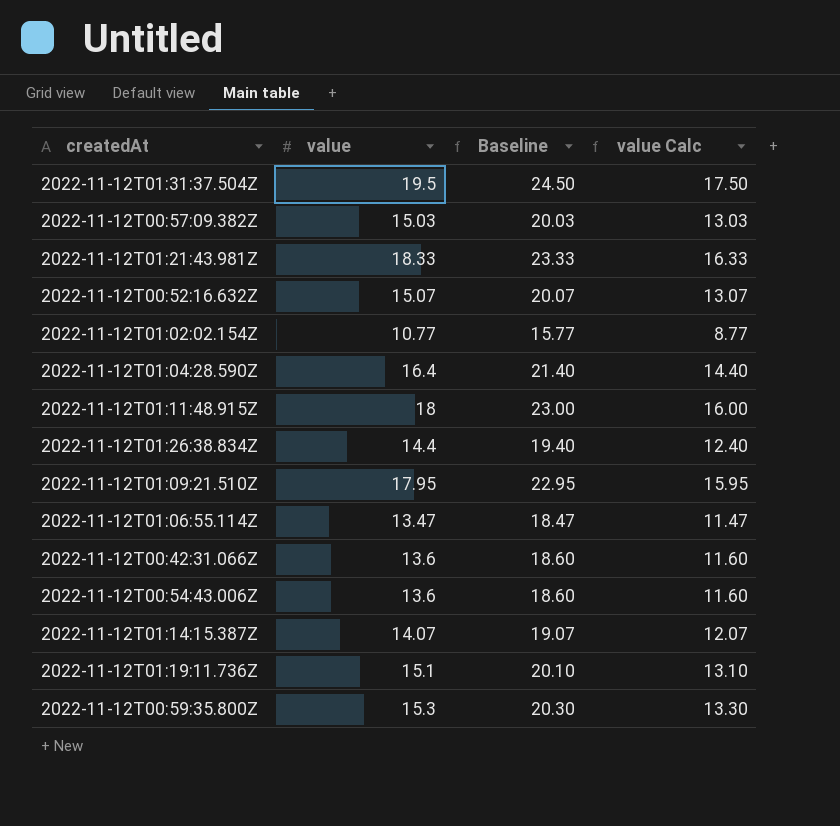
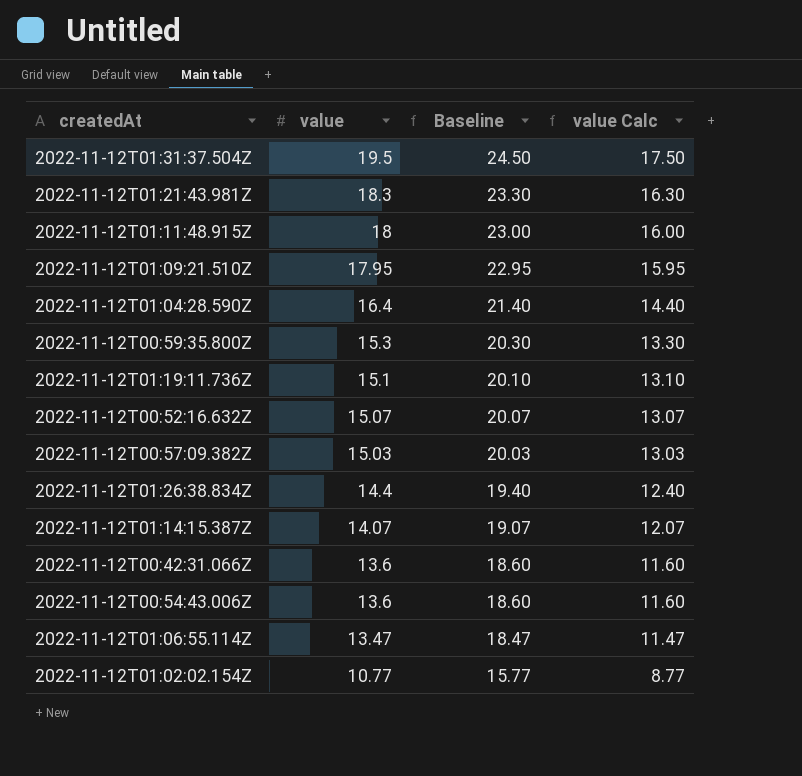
row order: none -> value descending
2022-11-12T01:21:43.981Z | value: 18.33 -> 18.3
2022-11-12T01:21:43.981Z | Baseline: 23.33 -> 23.30
2022-11-12T01:21:43.981Z | value Calc: 16.33 -> 16.30

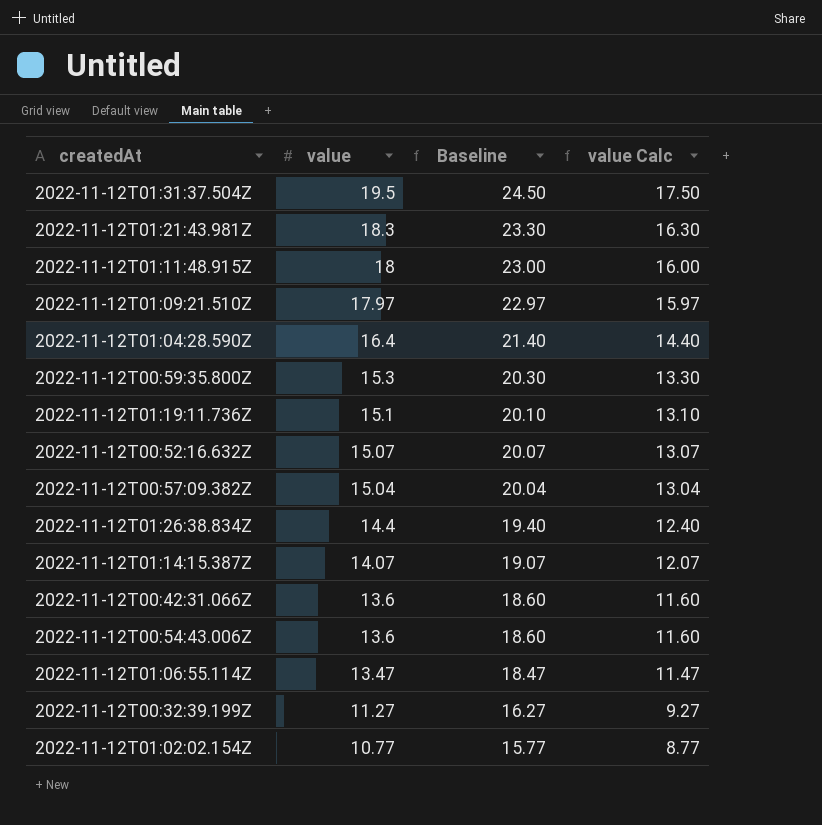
2022-11-12T01:09:21.510Z | value: 17.95 -> 17.97
2022-11-12T01:09:21.510Z | Baseline: 22.95 -> 22.97
2022-11-12T01:09:21.510Z | value Calc: 15.95 -> 15.97
2022-11-12T00:57:09.382Z | value: 15.03 -> 15.04
2022-11-12T00:57:09.382Z | Baseline: 20.03 -> 20.04
2022-11-12T00:57:09.382Z | value Calc: 13.03 -> 13.04
row 2022-11-12T00:32:39.199Z: none -> 11.27 | 16.27 | 9.27

